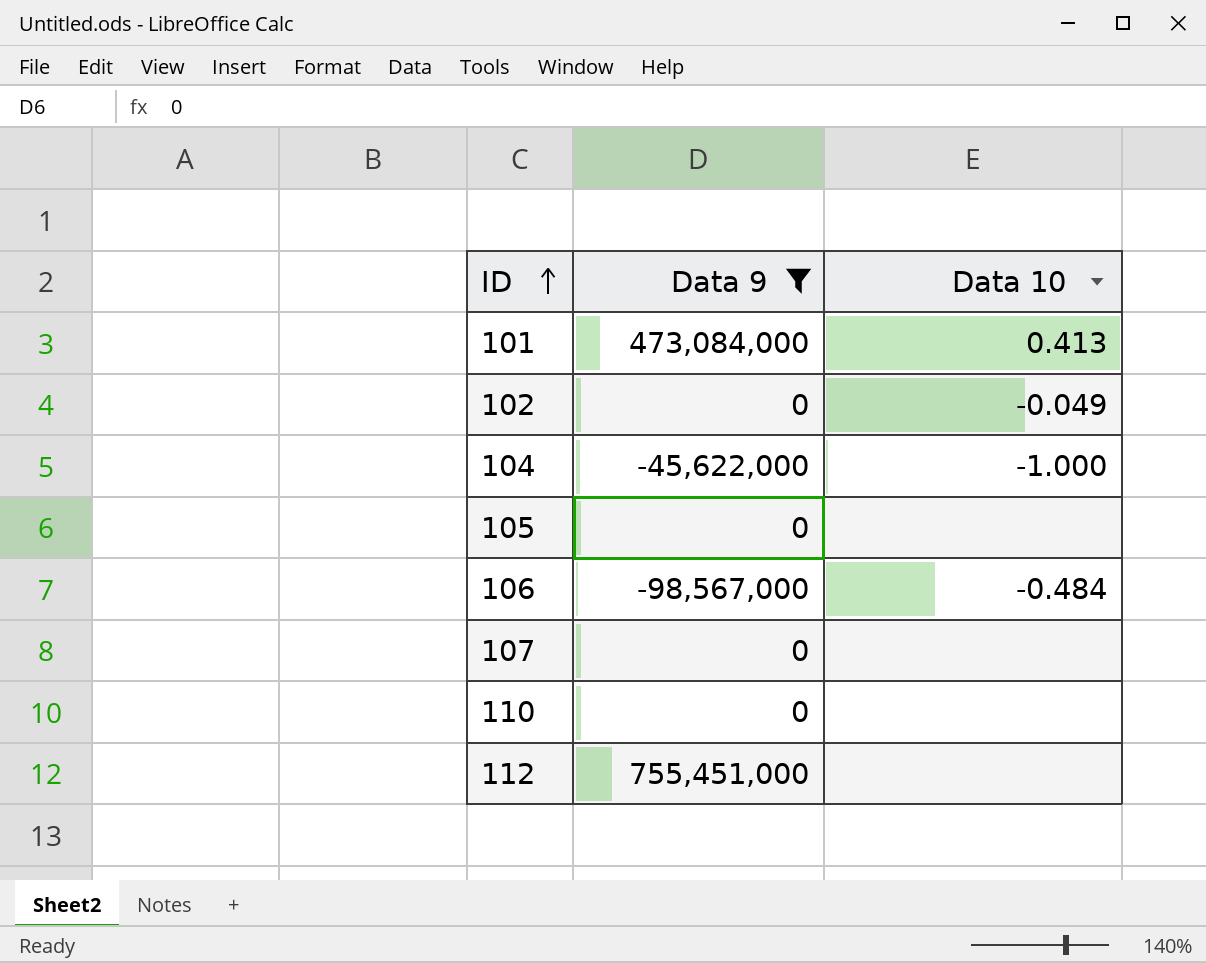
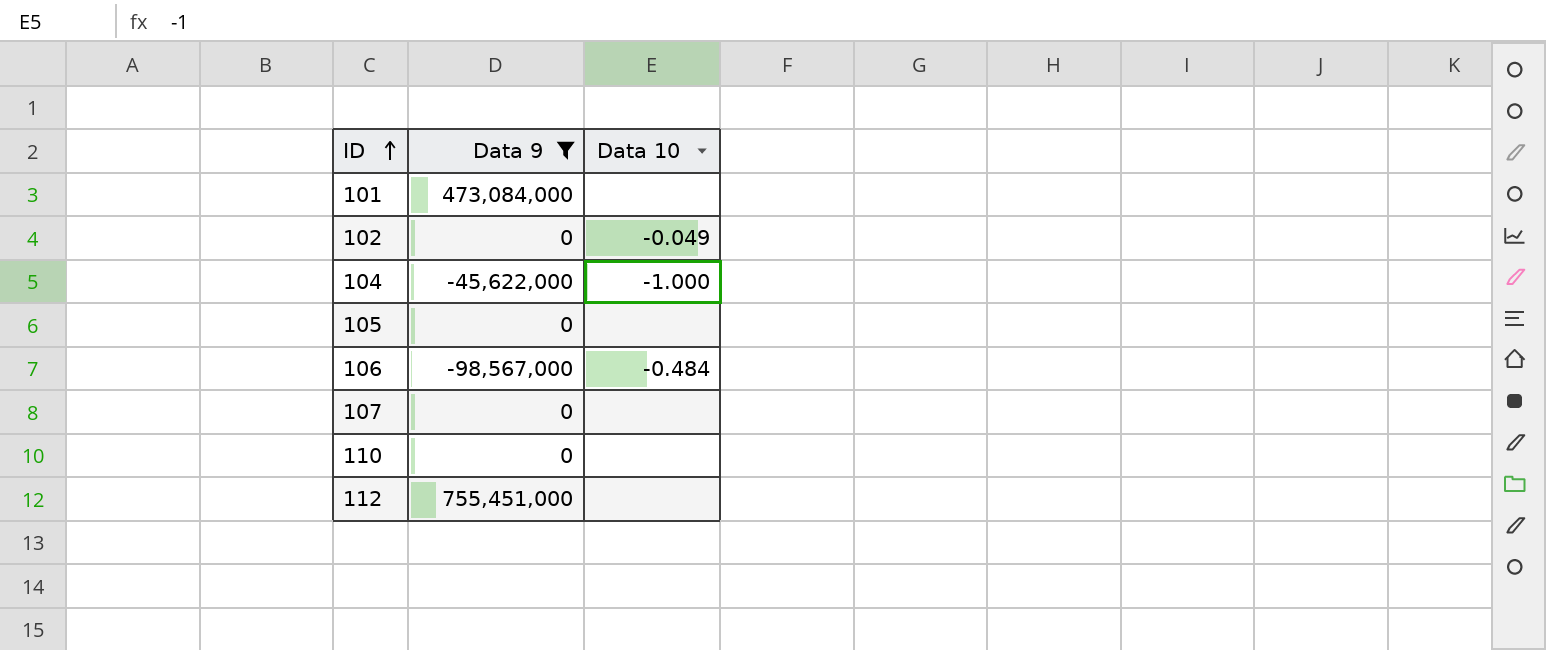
101 | Data 10: 0.413 -> none

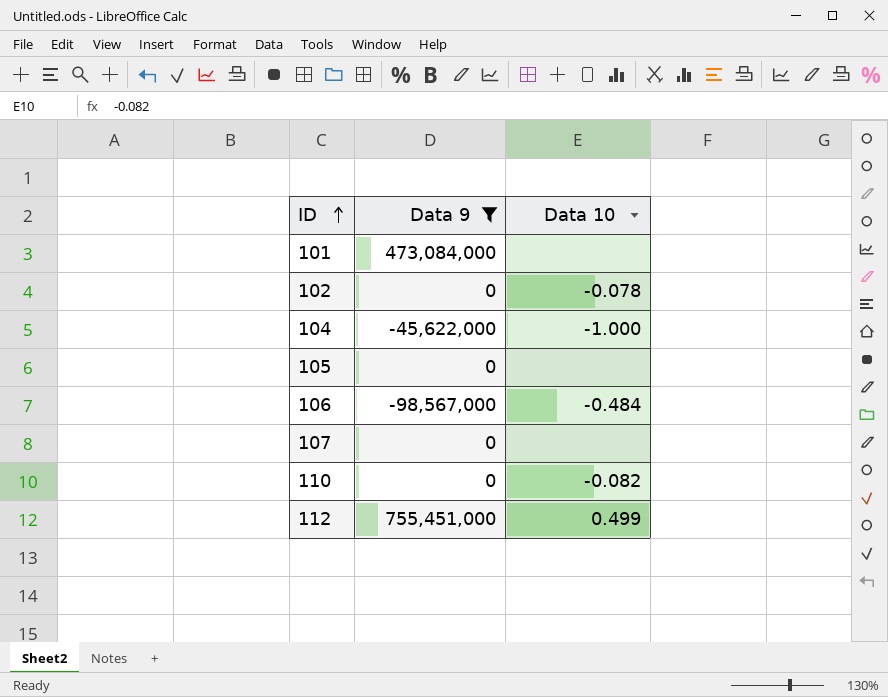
102 | Data 10: -0.049 -> -0.078
110 | Data 10: none -> -0.082
112 | Data 10: none -> 0.499

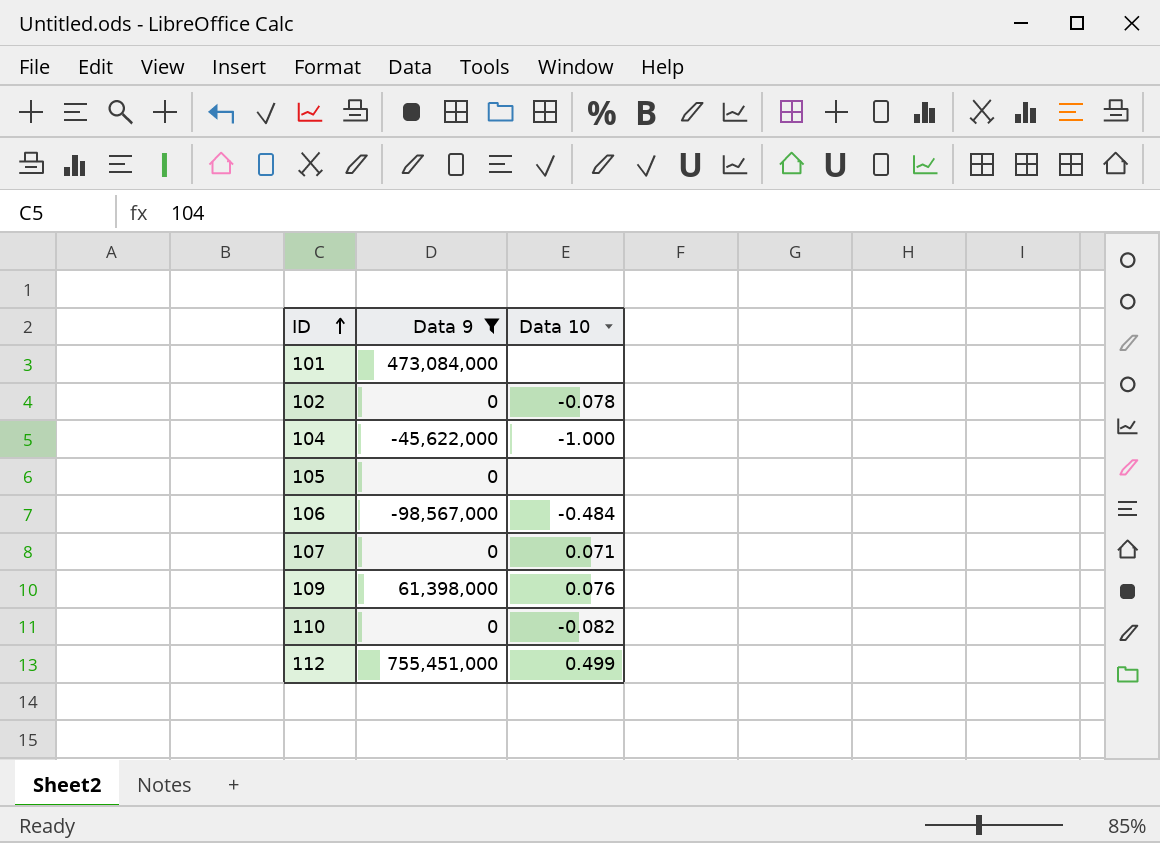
107 | Data 10: none -> 0.071
row 109: none -> 61,398,000 | 0.076

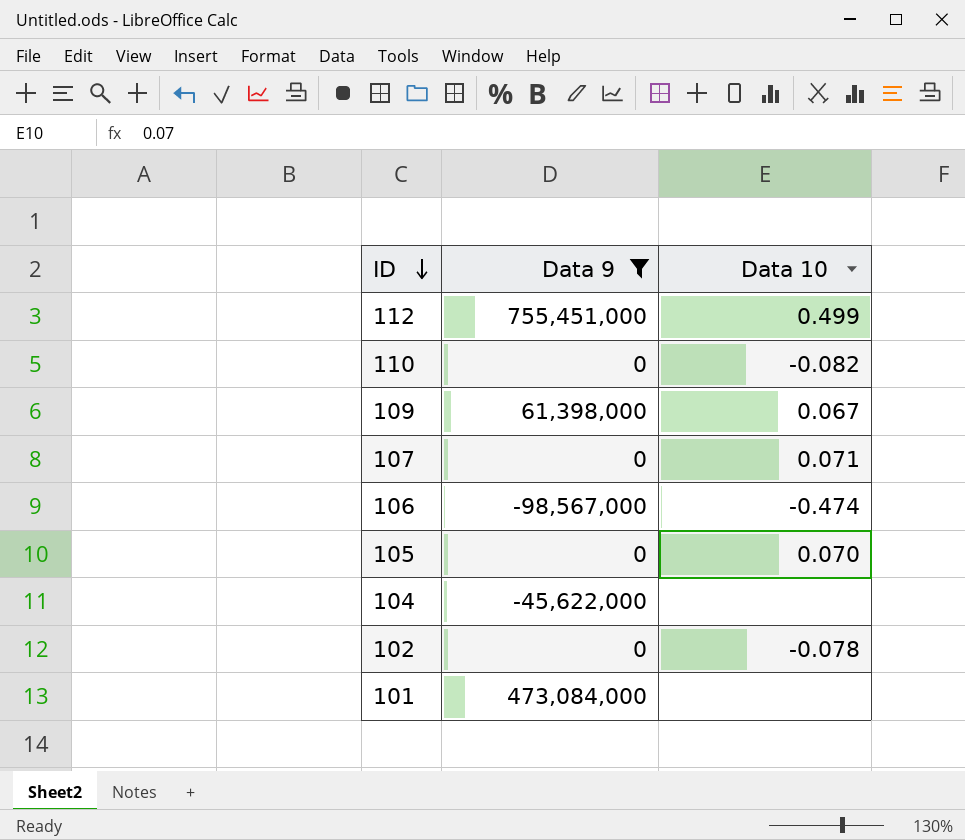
row order: ID ascending -> ID descending
109 | Data 10: 0.076 -> 0.067
106 | Data 10: -0.484 -> -0.474
105 | Data 10: none -> 0.070
104 | Data 10: -1.000 -> none

